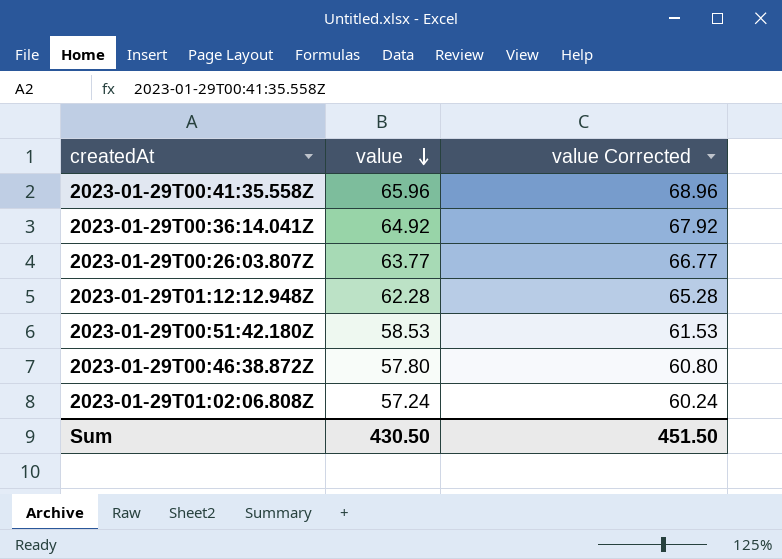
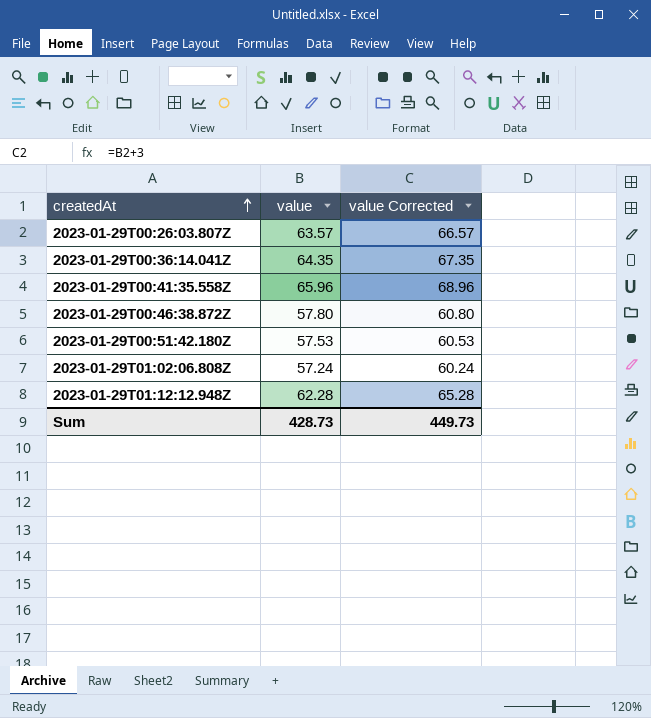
row order: value descending -> createdAt ascending
2023-01-29T00:26:03.807Z | value: 63.77 -> 63.57
2023-01-29T00:26:03.807Z | value Corrected: 66.77 -> 66.57
2023-01-29T00:36:14.041Z | value: 64.92 -> 64.35
2023-01-29T00:36:14.041Z | value Corrected: 67.92 -> 67.35
2023-01-29T00:51:42.180Z | value: 58.53 -> 57.53
2023-01-29T00:51:42.180Z | value Corrected: 61.53 -> 60.53
Sum | value: 430.50 -> 428.73
Sum | value Corrected: 451.50 -> 449.73

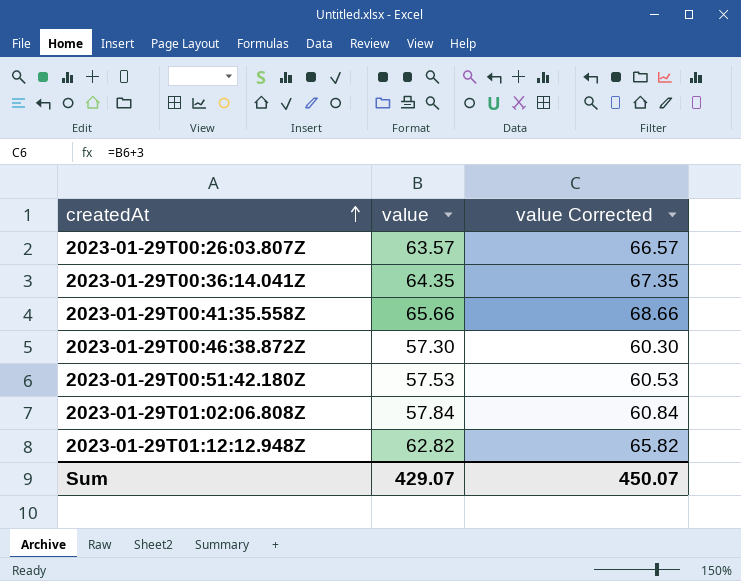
2023-01-29T00:41:35.558Z | value: 65.96 -> 65.66
2023-01-29T00:41:35.558Z | value Corrected: 68.96 -> 68.66
2023-01-29T00:46:38.872Z | value: 57.80 -> 57.30
2023-01-29T00:46:38.872Z | value Corrected: 60.80 -> 60.30
2023-01-29T01:02:06.808Z | value: 57.24 -> 57.84
2023-01-29T01:02:06.808Z | value Corrected: 60.24 -> 60.84
2023-01-29T01:12:12.948Z | value: 62.28 -> 62.82
2023-01-29T01:12:12.948Z | value Corrected: 65.28 -> 65.82
Sum | value: 428.73 -> 429.07
Sum | value Corrected: 449.73 -> 450.07

